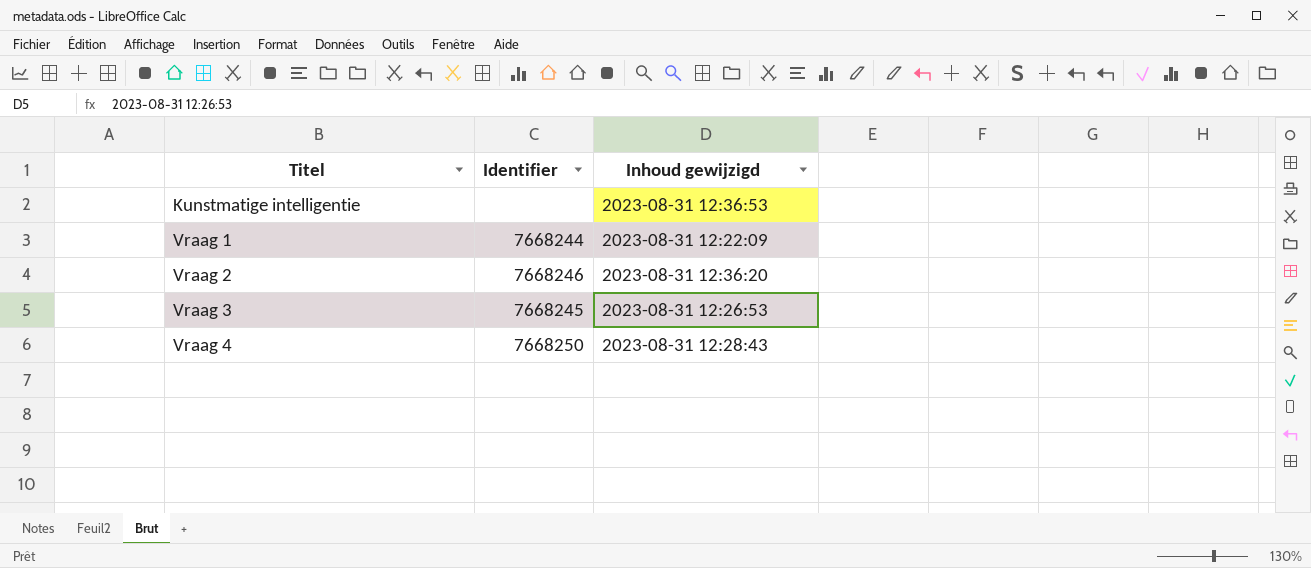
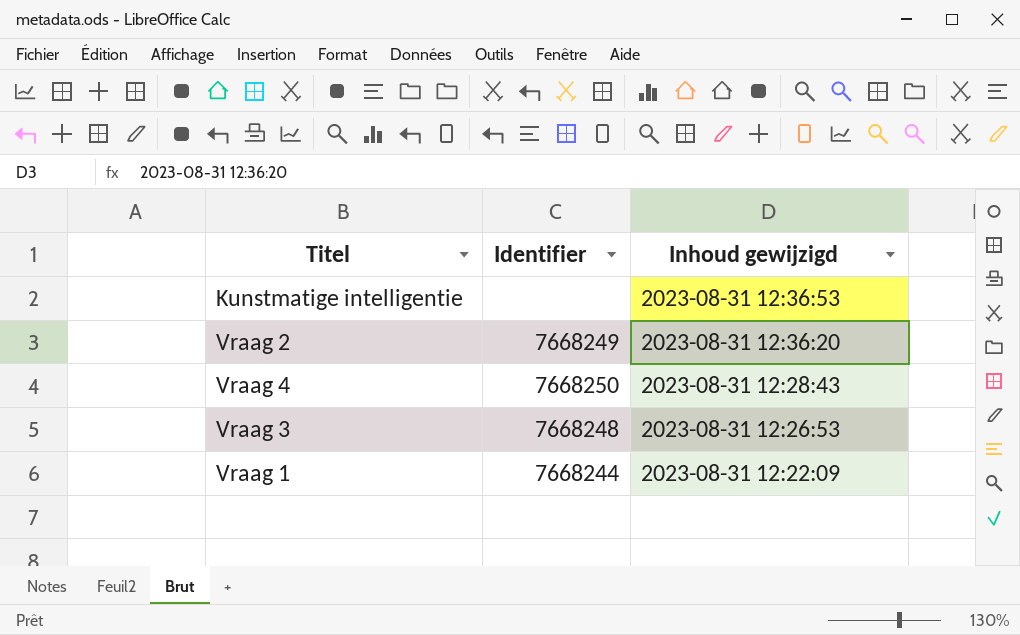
row order: Titel ascending -> Inhoud gewijzigd descending
Vraag 2 | Identifier: 7668246 -> 7668249
Vraag 3 | Identifier: 7668245 -> 7668248

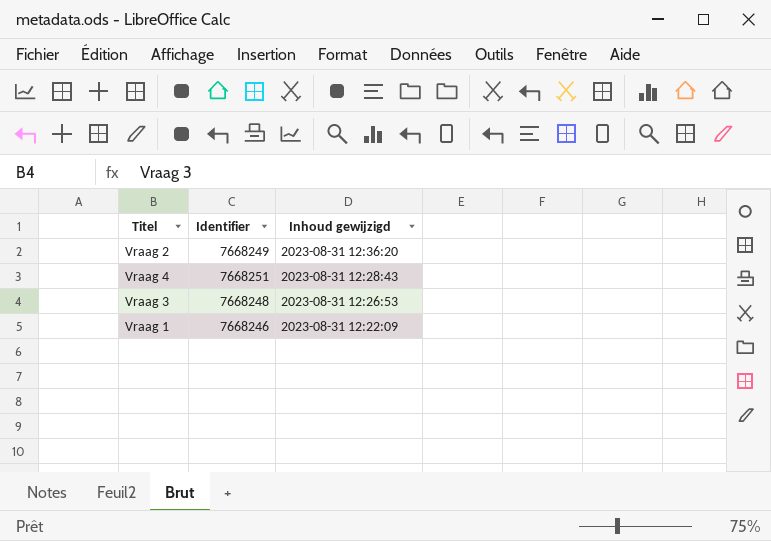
row Kunstmatige intelligentie: none | 2023-08-31 12:36:53 -> none
Vraag 4 | Identifier: 7668250 -> 7668251
Vraag 1 | Identifier: 7668244 -> 7668246

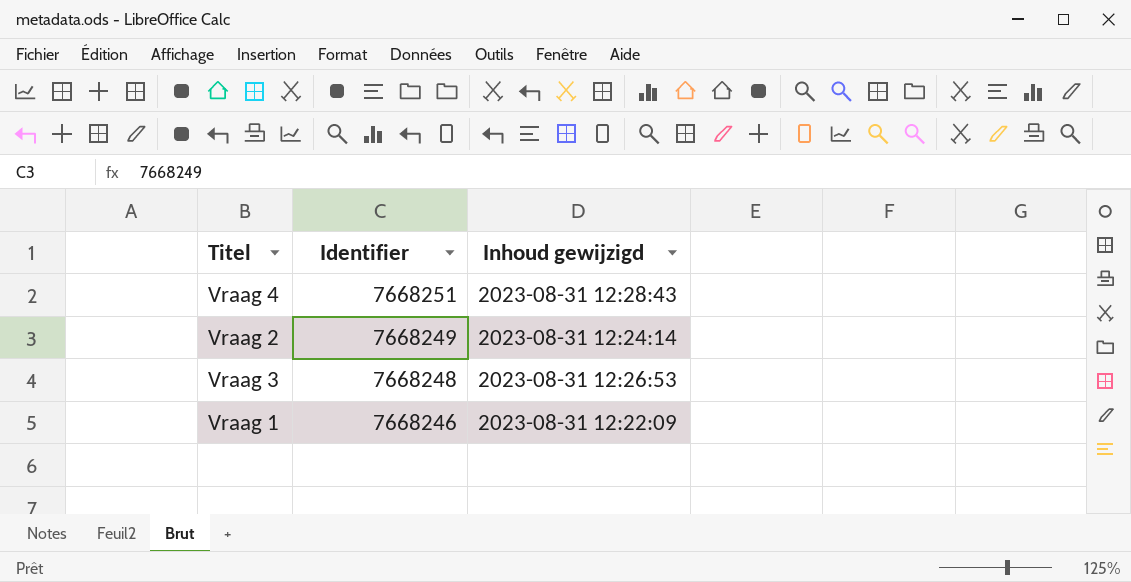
row order: Inhoud gewijzigd descending -> Identifier descending
Vraag 2 | Inhoud gewijzigd: 2023-08-31 12:36:20 -> 2023-08-31 12:24:14

